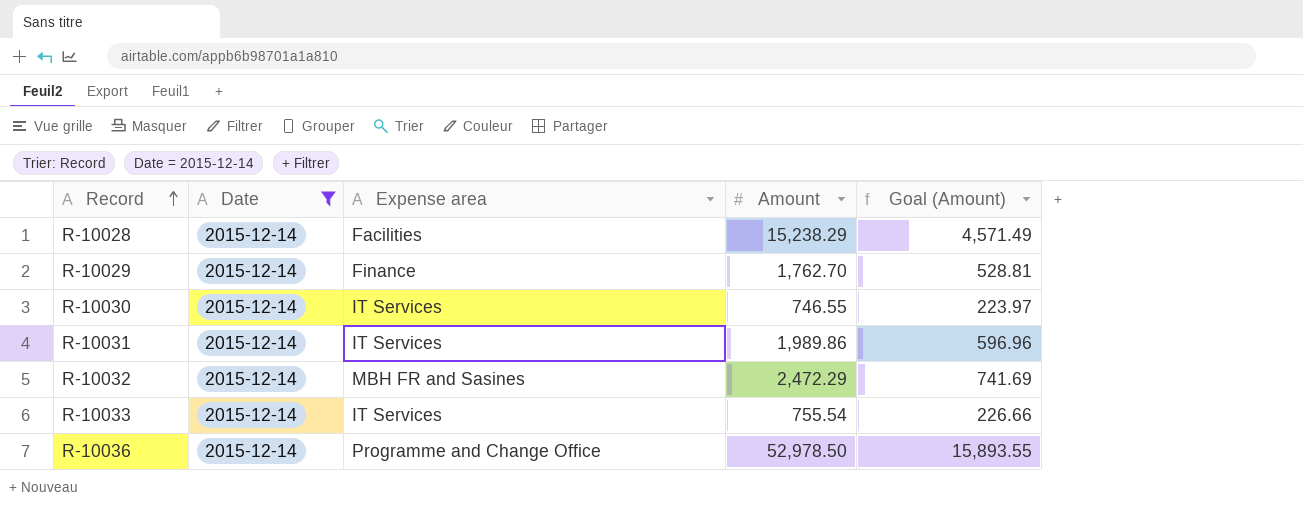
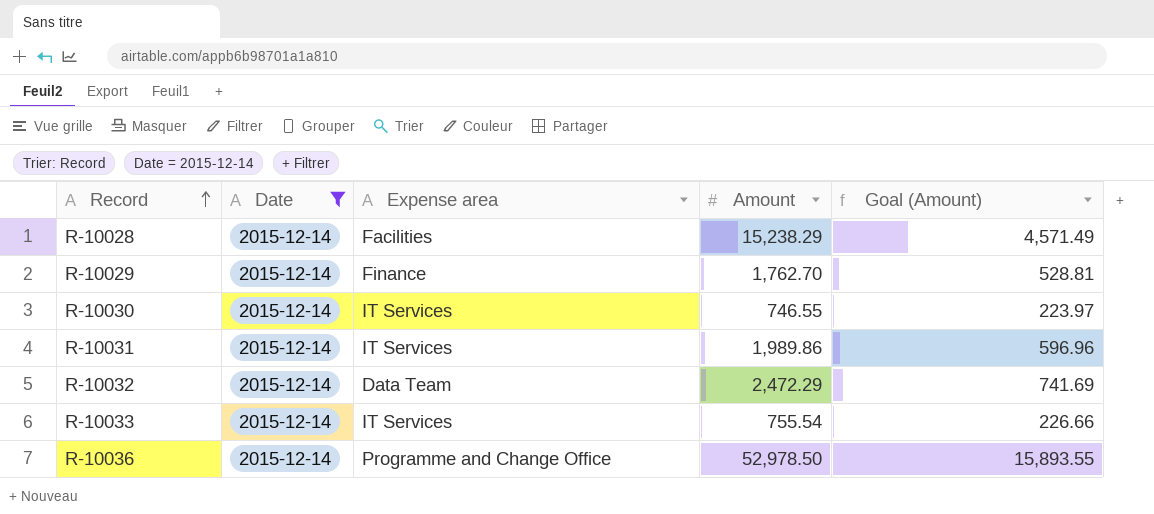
R-10032 | Expense area: MBH FR and Sasines -> Data Team

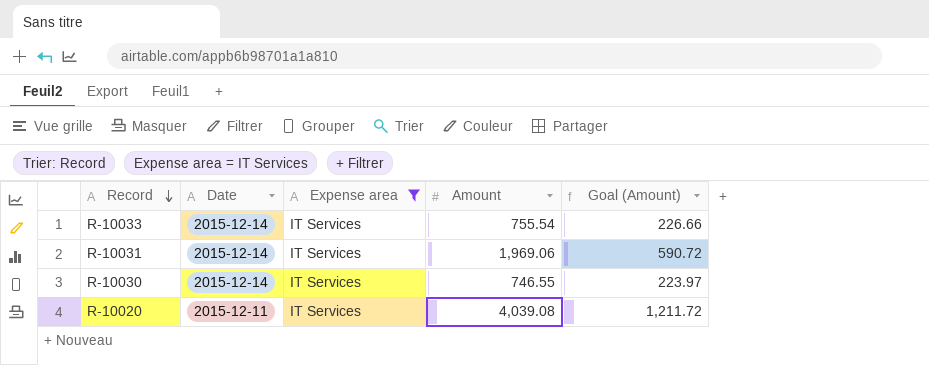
filter: Date = 2015-12-14 -> Expense area = IT Services
row order: Record ascending -> Record descending
R-10031 | Amount: 1,989.86 -> 1,969.06
R-10031 | Goal (Amount): 596.96 -> 590.72

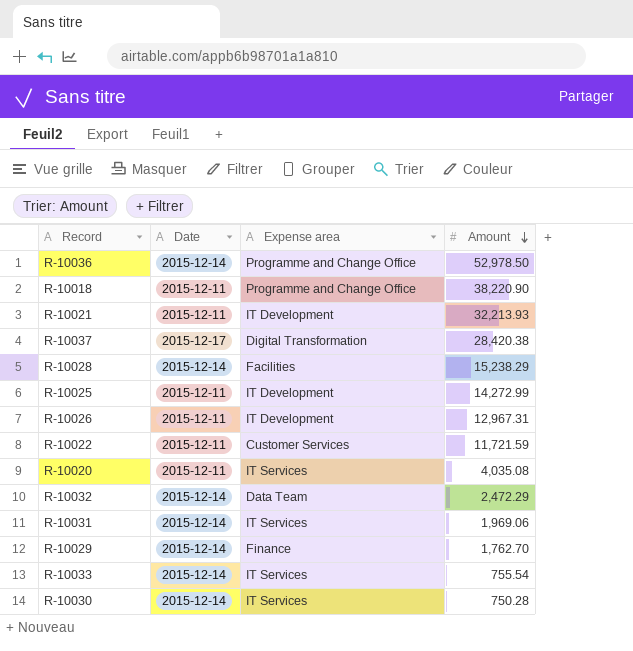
filter: Expense area = IT Services -> none
row order: Record descending -> Amount descending
column Goal (Amount) | formula: [Amount] * 0.3 -> none
R-10020 | Amount: 4,039.08 -> 4,035.08
R-10030 | Amount: 746.55 -> 750.28

